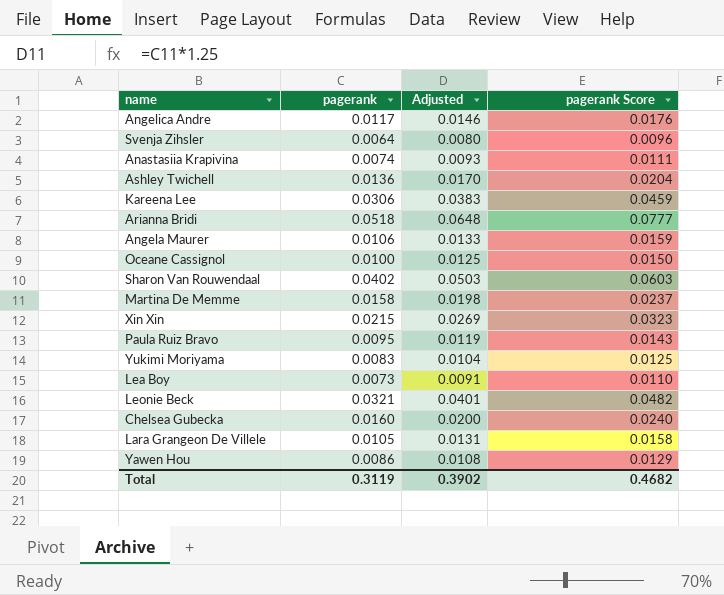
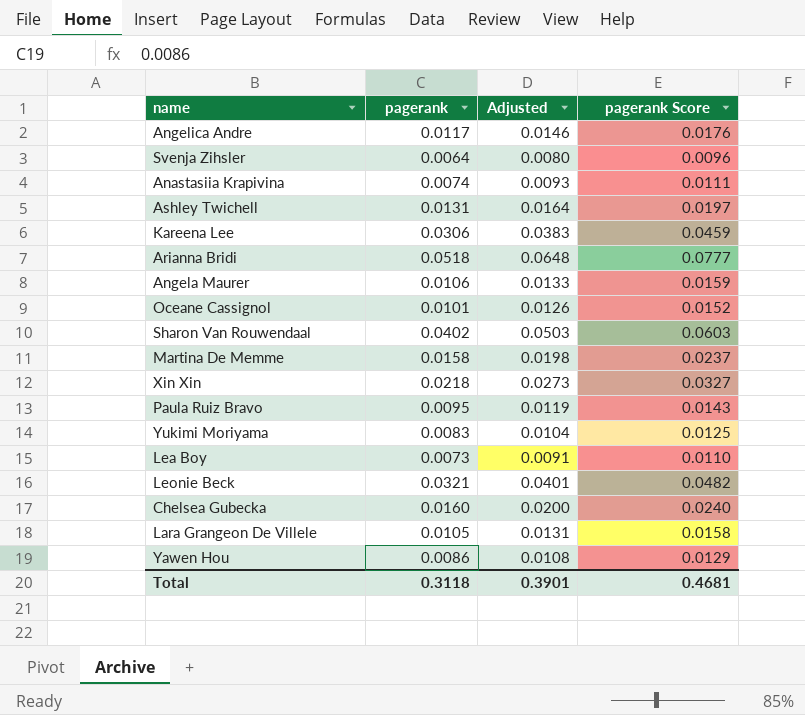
Ashley Twichell | pagerank: 0.0136 -> 0.0131
Ashley Twichell | Adjusted: 0.0170 -> 0.0164
Ashley Twichell | pagerank Score: 0.0204 -> 0.0197
Oceane Cassignol | pagerank: 0.0100 -> 0.0101
Oceane Cassignol | Adjusted: 0.0125 -> 0.0126
Oceane Cassignol | pagerank Score: 0.0150 -> 0.0152
Xin Xin | pagerank: 0.0215 -> 0.0218
Xin Xin | Adjusted: 0.0269 -> 0.0273
Xin Xin | pagerank Score: 0.0323 -> 0.0327
Total | pagerank: 0.3119 -> 0.3118
Total | Adjusted: 0.3902 -> 0.3901
Total | pagerank Score: 0.4682 -> 0.4681

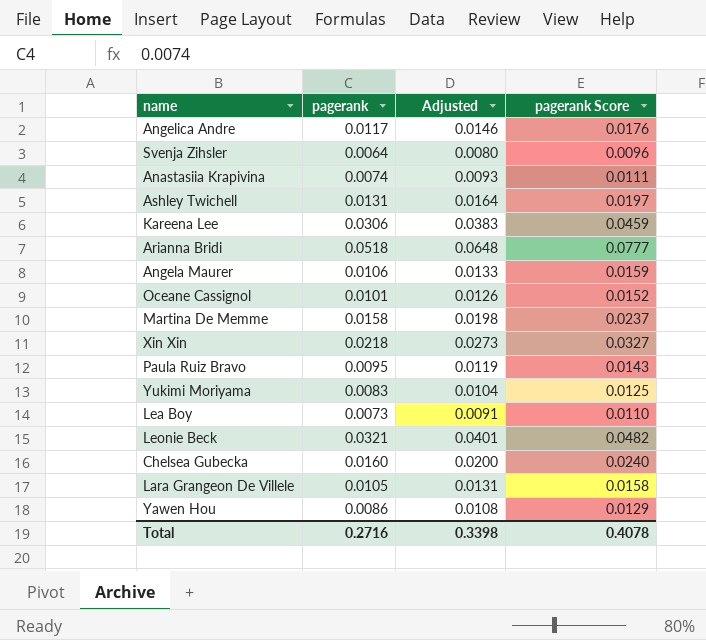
row Sharon Van Rouwendaal: 0.0402 | 0.0503 | 0.0603 -> none
Total | pagerank: 0.3118 -> 0.2716
Total | Adjusted: 0.3901 -> 0.3398
Total | pagerank Score: 0.4681 -> 0.4078

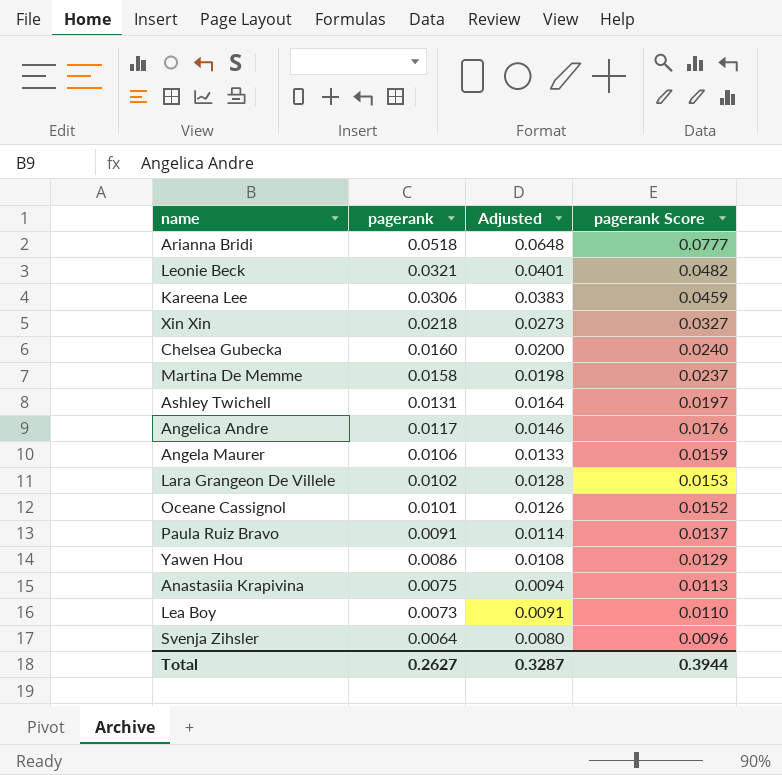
row order: none -> pagerank descending
row Yukimi Moriyama: 0.0083 | 0.0104 | 0.0125 -> none
Lara Grangeon De Villele | pagerank: 0.0105 -> 0.0102
Lara Grangeon De Villele | Adjusted: 0.0131 -> 0.0128
Lara Grangeon De Villele | pagerank Score: 0.0158 -> 0.0153
Paula Ruiz Bravo | pagerank: 0.0095 -> 0.0091
Paula Ruiz Bravo | Adjusted: 0.0119 -> 0.0114
Paula Ruiz Bravo | pagerank Score: 0.0143 -> 0.0137
Anastasiia Krapivina | pagerank: 0.0074 -> 0.0075
Anastasiia Krapivina | Adjusted: 0.0093 -> 0.0094
Anastasiia Krapivina | pagerank Score: 0.0111 -> 0.0113
Total | pagerank: 0.2716 -> 0.2627
Total | Adjusted: 0.3398 -> 0.3287
Total | pagerank Score: 0.4078 -> 0.3944

